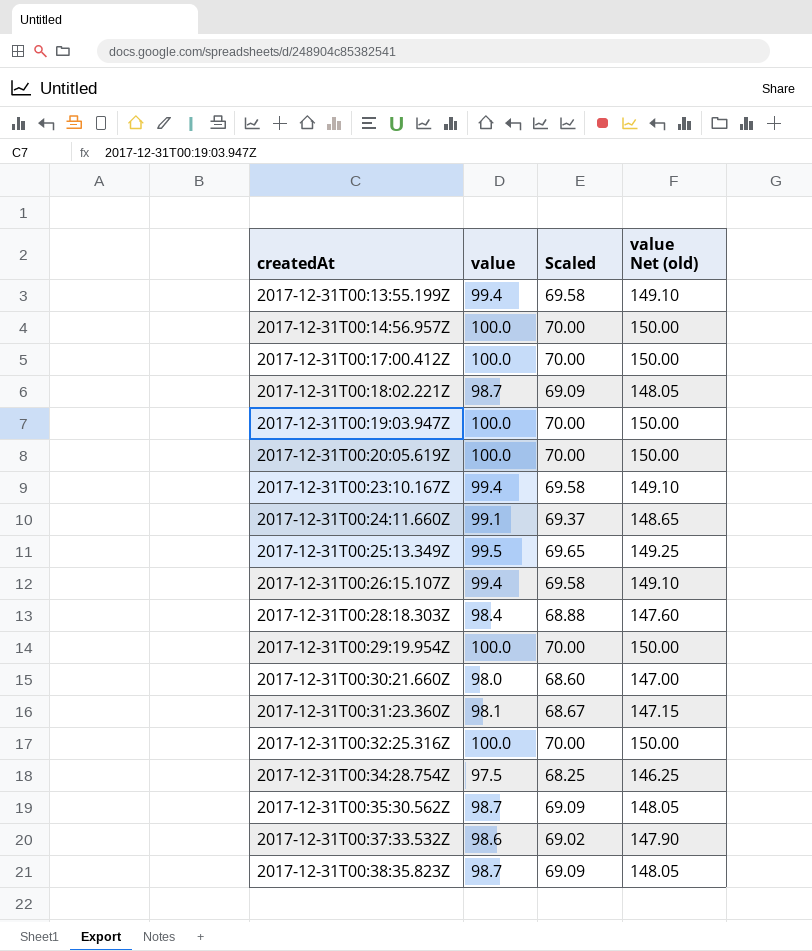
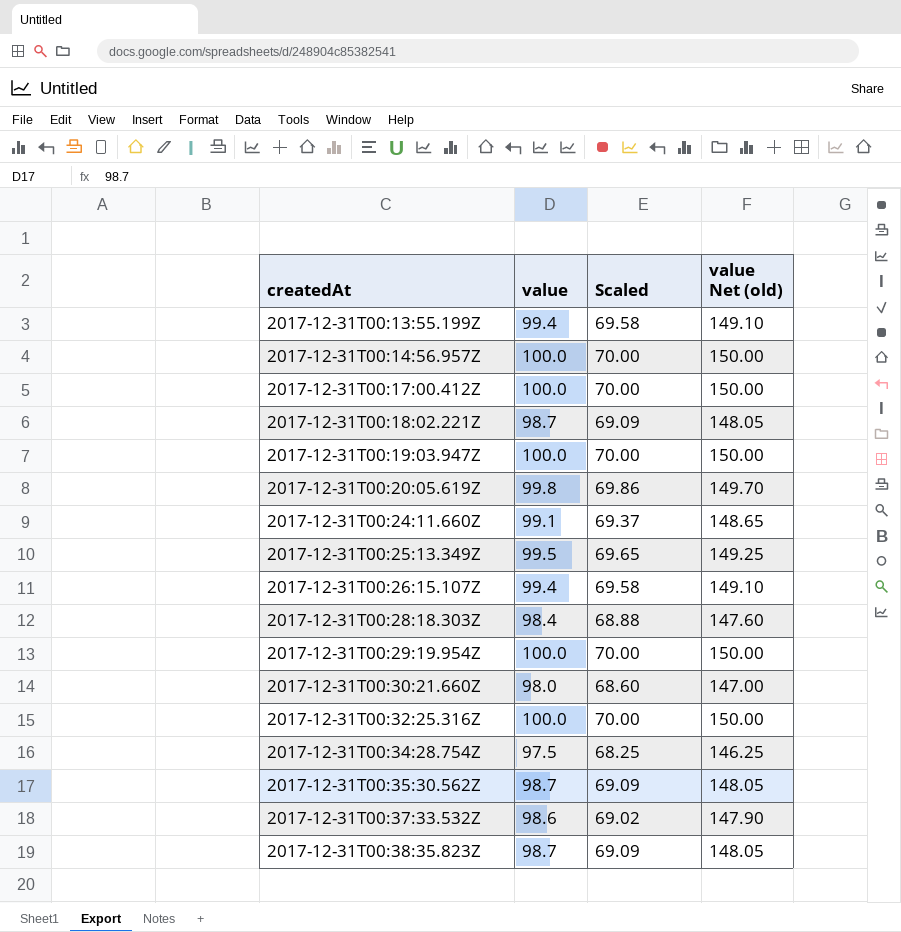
row 2017-12-31T00:23:10.167Z: 99.4 | 69.58 | 149.10 -> none
row 2017-12-31T00:31:23.360Z: 98.1 | 68.67 | 147.15 -> none
2017-12-31T00:20:05.619Z | value: 100.0 -> 99.8
2017-12-31T00:20:05.619Z | Scaled: 70.00 -> 69.86
2017-12-31T00:20:05.619Z | value Net (old): 150.00 -> 149.70

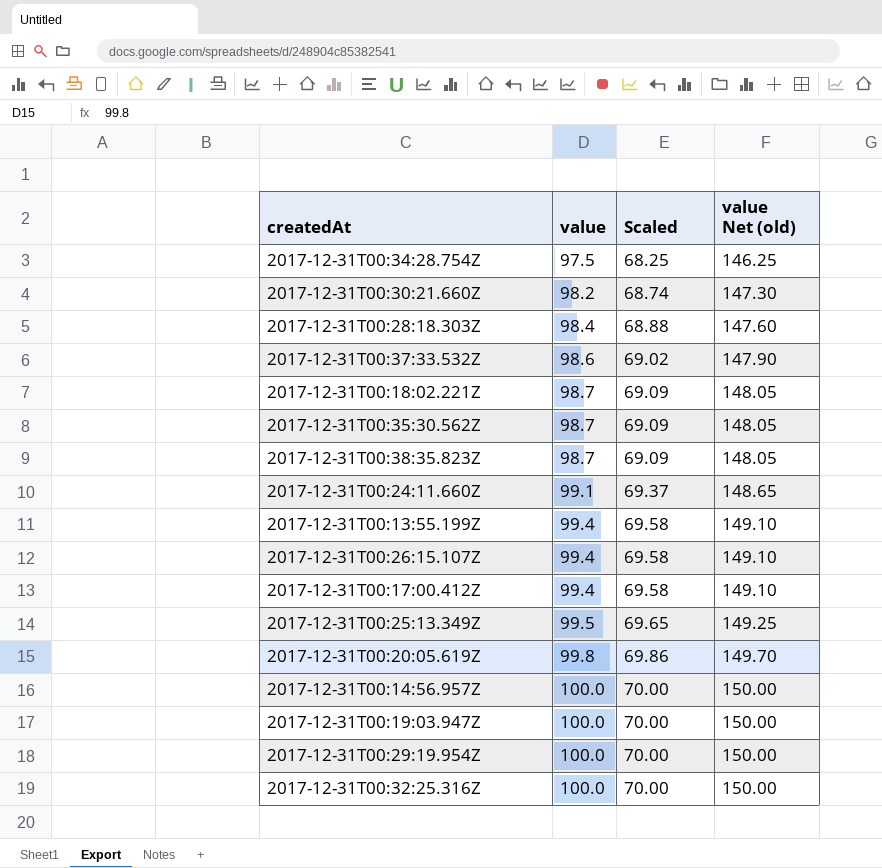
row order: createdAt ascending -> value ascending
2017-12-31T00:30:21.660Z | value: 98.0 -> 98.2
2017-12-31T00:30:21.660Z | Scaled: 68.60 -> 68.74
2017-12-31T00:30:21.660Z | value Net (old): 147.00 -> 147.30
2017-12-31T00:17:00.412Z | value: 100.0 -> 99.4
2017-12-31T00:17:00.412Z | Scaled: 70.00 -> 69.58
2017-12-31T00:17:00.412Z | value Net (old): 150.00 -> 149.10

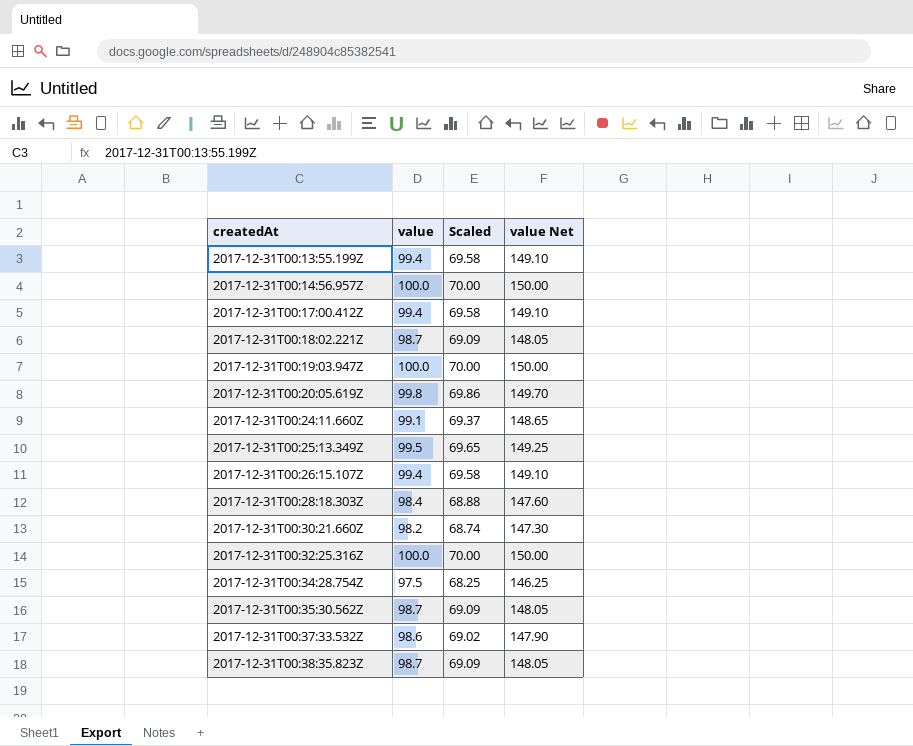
row order: value ascending -> createdAt ascending
column name: value Net (old) -> value Net
row 2017-12-31T00:29:19.954Z: 100.0 | 70.00 | 150.00 -> none

